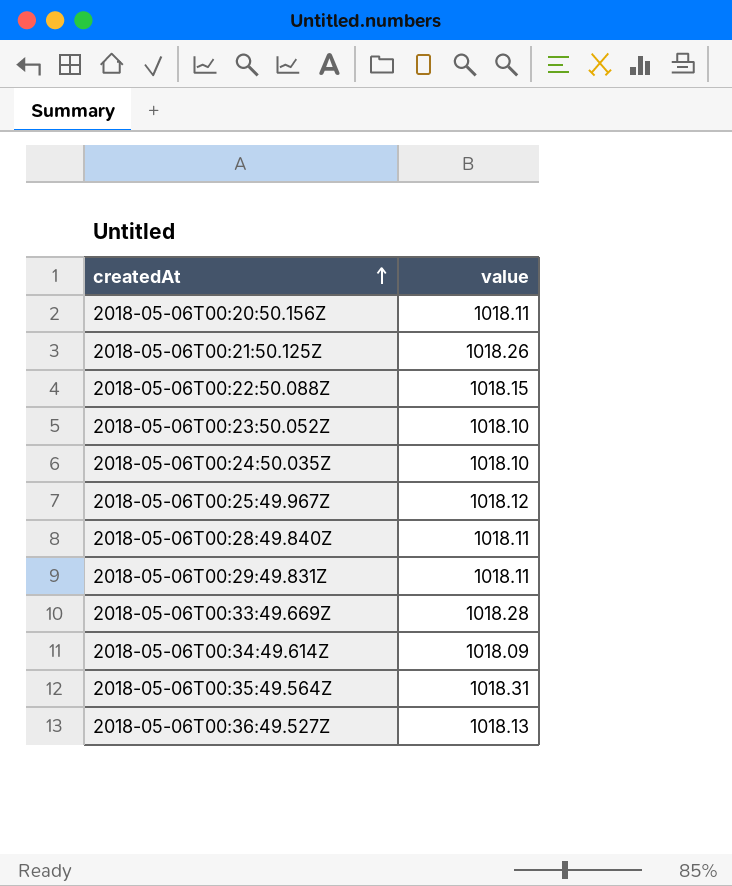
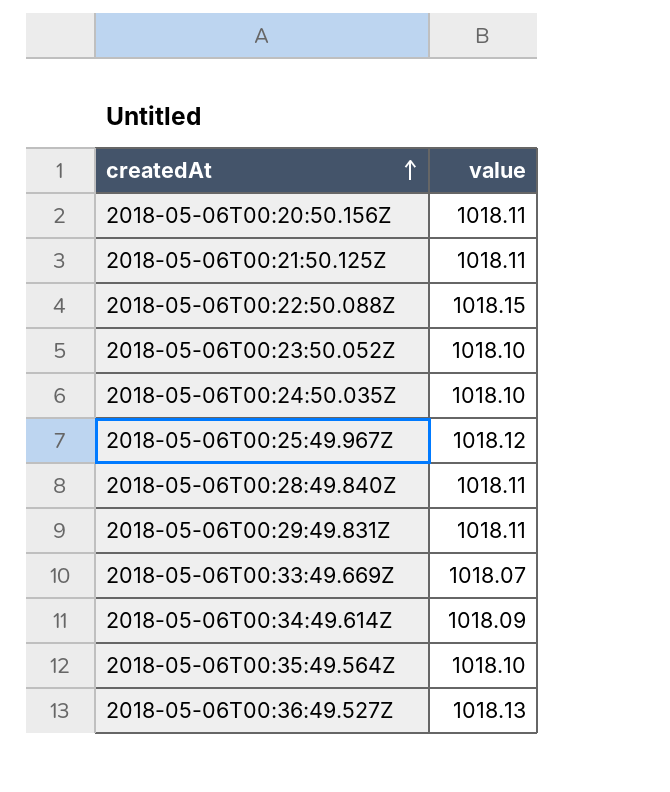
2018-05-06T00:21:50.125Z | value: 1018.26 -> 1018.11
2018-05-06T00:33:49.669Z | value: 1018.28 -> 1018.07
2018-05-06T00:35:49.564Z | value: 1018.31 -> 1018.10

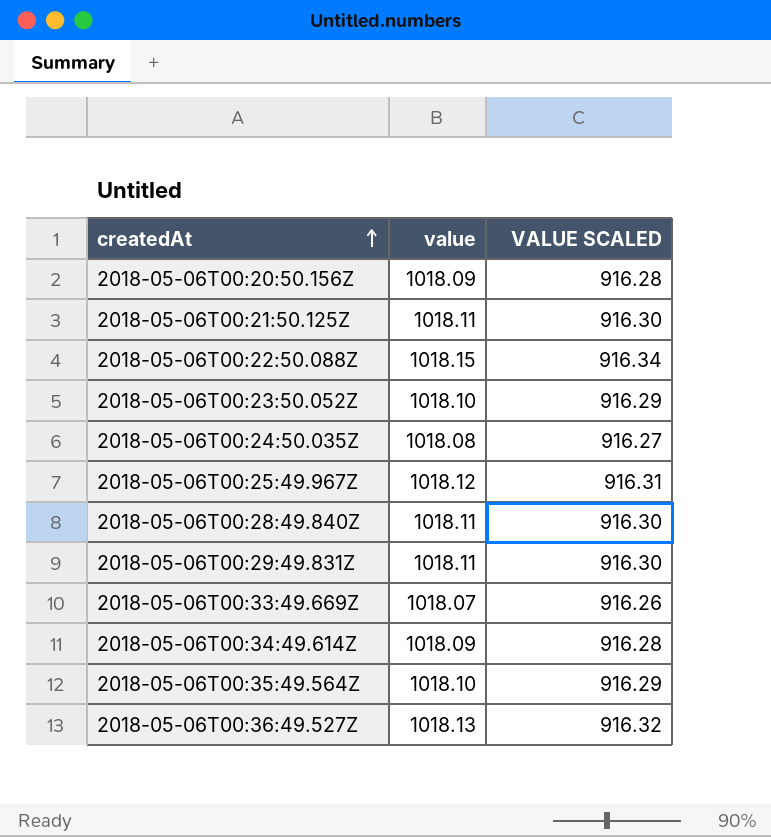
column VALUE SCALED | formula: none -> [value] * 0.9
2018-05-06T00:20:50.156Z | value: 1018.11 -> 1018.09
2018-05-06T00:24:50.035Z | value: 1018.10 -> 1018.08

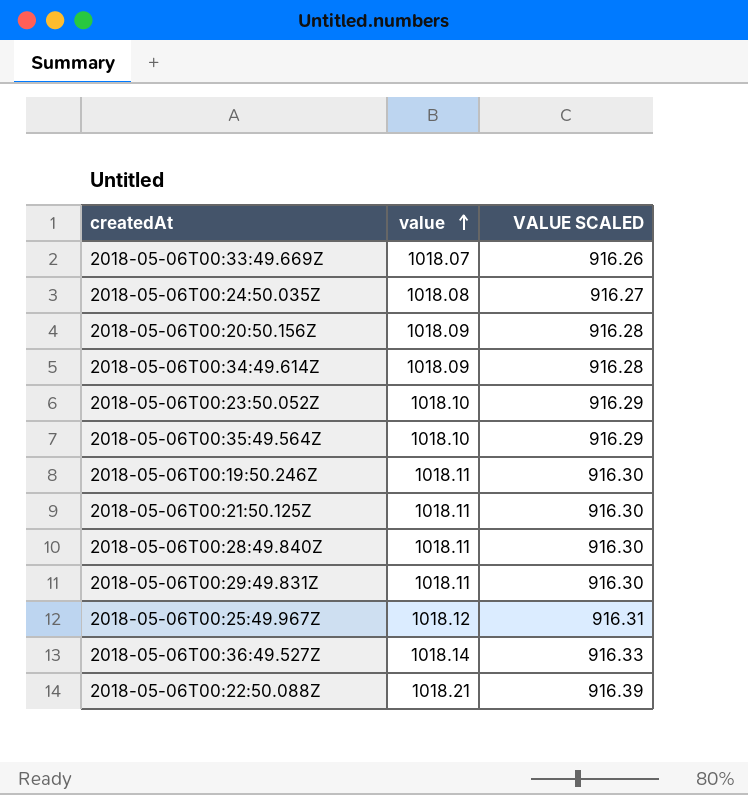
row order: createdAt ascending -> value ascending
row 2018-05-06T00:19:50.246Z: none -> 1018.11 | 916.30
2018-05-06T00:36:49.527Z | value: 1018.13 -> 1018.14
2018-05-06T00:36:49.527Z | VALUE SCALED: 916.32 -> 916.33
2018-05-06T00:22:50.088Z | value: 1018.15 -> 1018.21
2018-05-06T00:22:50.088Z | VALUE SCALED: 916.34 -> 916.39

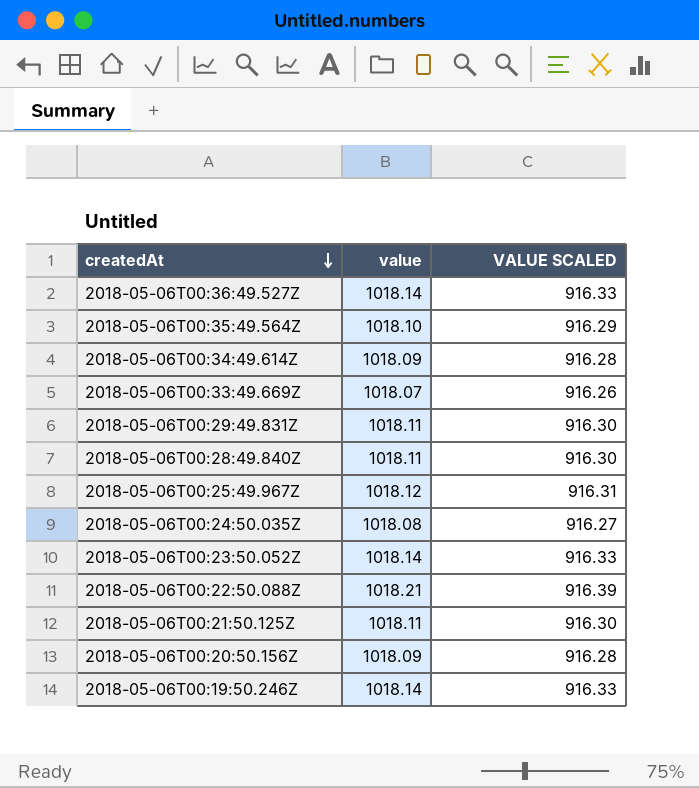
row order: value ascending -> createdAt descending
2018-05-06T00:23:50.052Z | value: 1018.10 -> 1018.14
2018-05-06T00:23:50.052Z | VALUE SCALED: 916.29 -> 916.33
2018-05-06T00:19:50.246Z | value: 1018.11 -> 1018.14
2018-05-06T00:19:50.246Z | VALUE SCALED: 916.30 -> 916.33

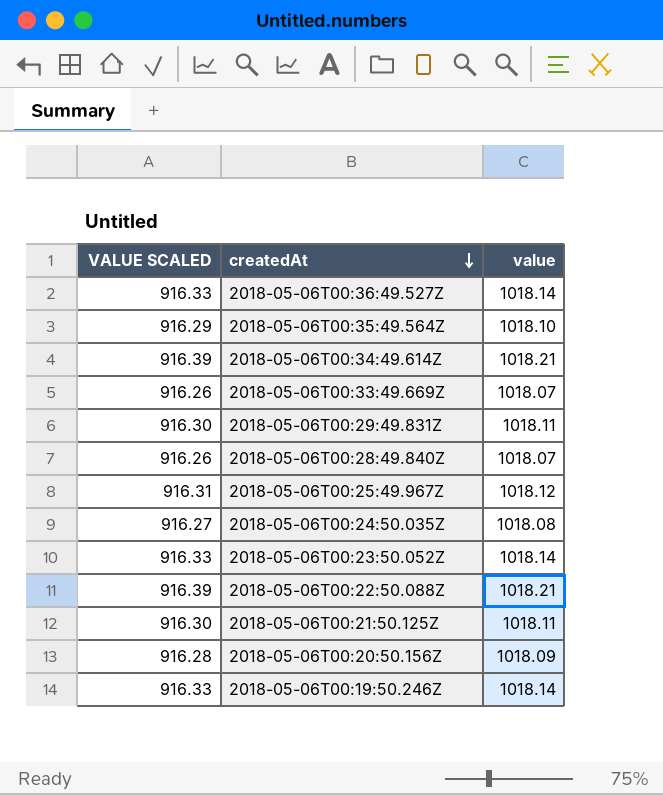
column VALUE SCALED | position: 3 -> 1
2018-05-06T00:34:49.614Z | VALUE SCALED: 916.28 -> 916.39
2018-05-06T00:34:49.614Z | value: 1018.09 -> 1018.21
2018-05-06T00:28:49.840Z | VALUE SCALED: 916.30 -> 916.26
2018-05-06T00:28:49.840Z | value: 1018.11 -> 1018.07

